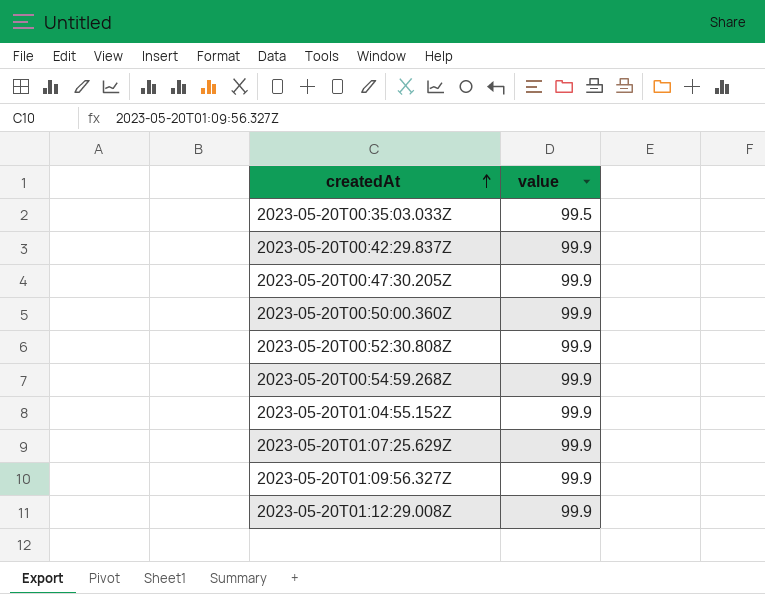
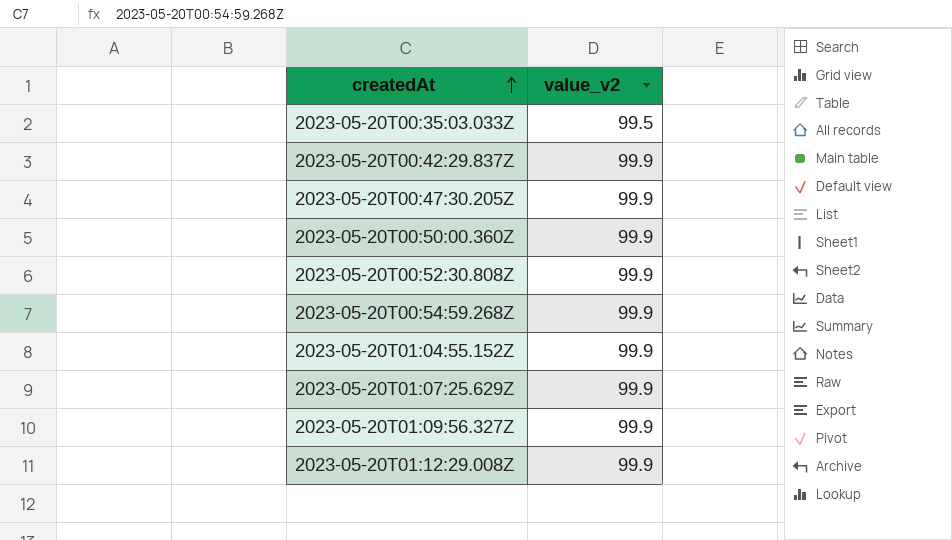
column name: value -> value_v2

